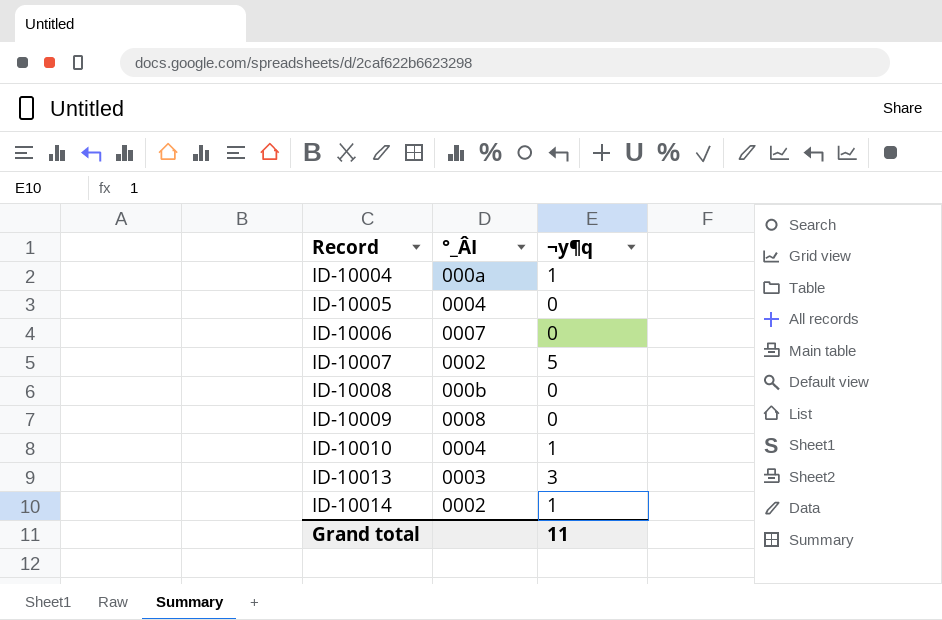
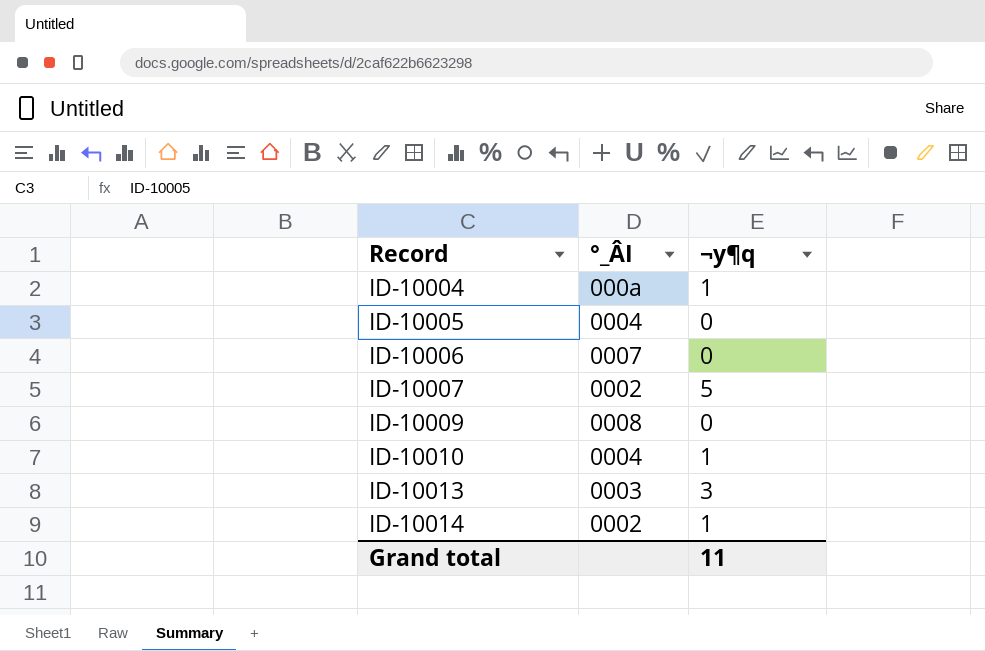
row ID-10008: 000b | 0 -> none

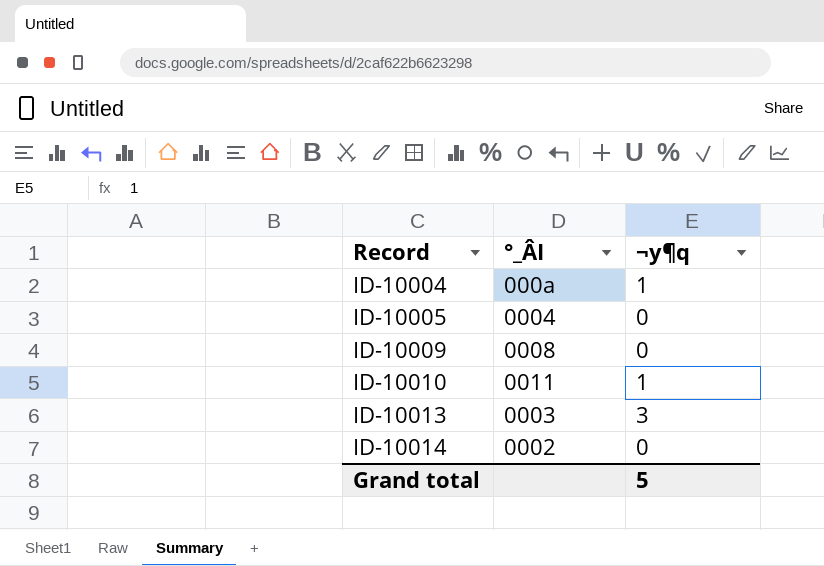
row ID-10006: 0007 | 0 -> none
row ID-10007: 0002 | 5 -> none
ID-10010 | °_ÂI: 0004 -> 0011
ID-10014 | ¬y¶q: 1 -> 0
Grand total | ¬y¶q: 11 -> 5

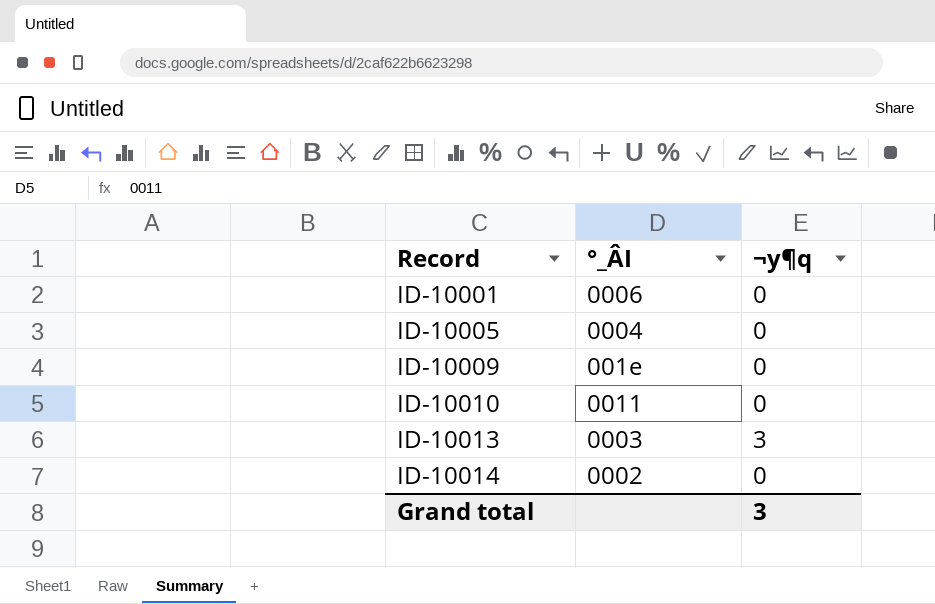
row ID-10004: 000a | 1 -> none
row ID-10001: none -> 0006 | 0
ID-10009 | °_ÂI: 0008 -> 001e
ID-10010 | ¬y¶q: 1 -> 0
Grand total | ¬y¶q: 5 -> 3

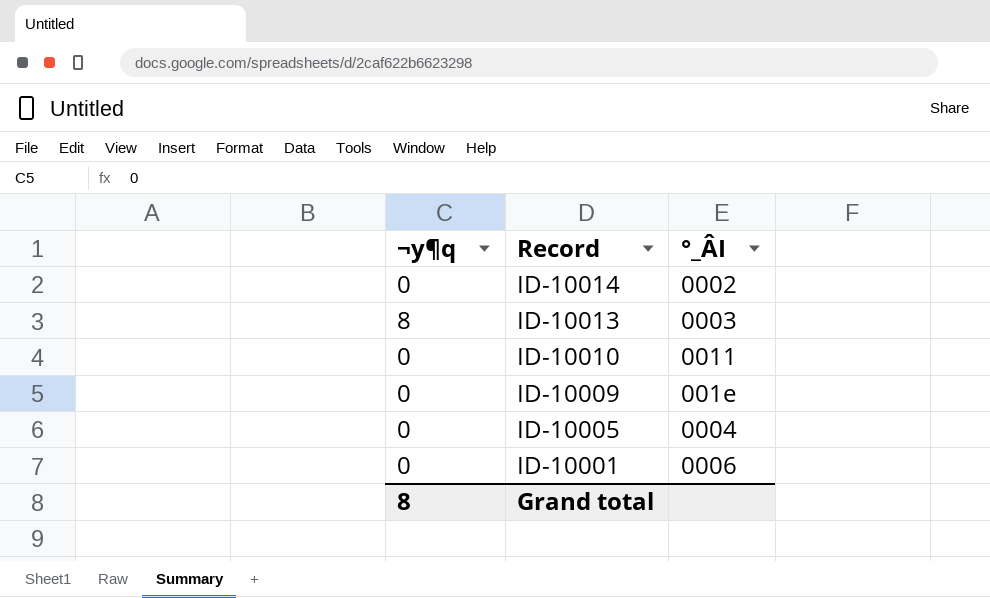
row order: Record ascending -> Record descending
column ¬y¶q | position: 3 -> 1
ID-10013 | ¬y¶q: 3 -> 8
Grand total | ¬y¶q: 3 -> 8

